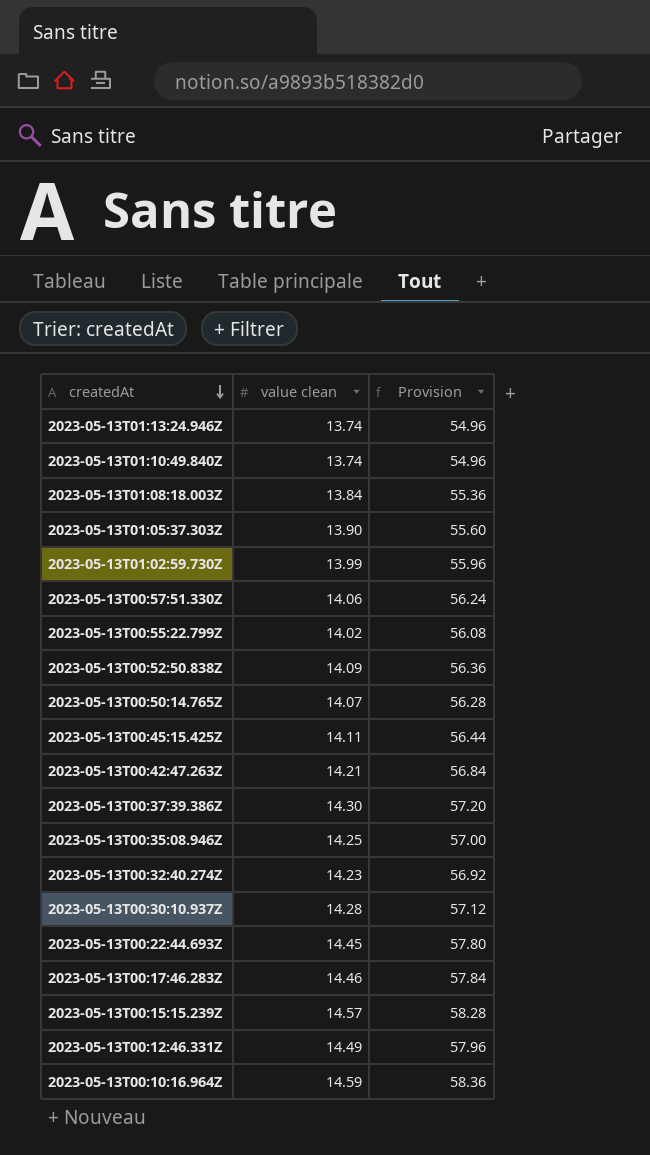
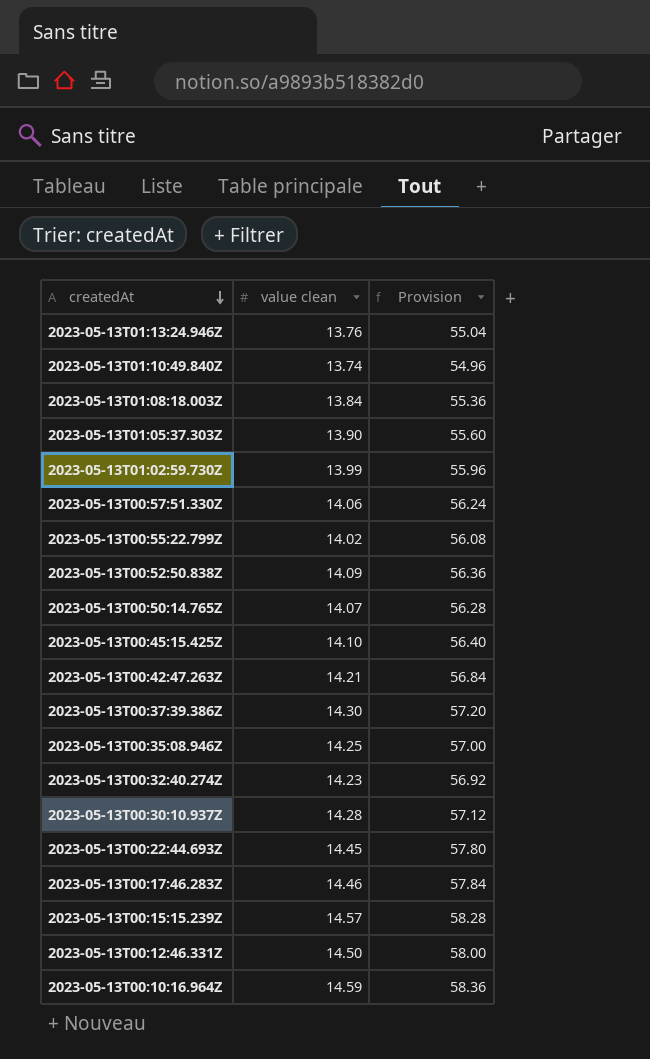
2023-05-13T01:13:24.946Z | value clean: 13.74 -> 13.76
2023-05-13T01:13:24.946Z | Provision: 54.96 -> 55.04
2023-05-13T00:45:15.425Z | value clean: 14.11 -> 14.10
2023-05-13T00:45:15.425Z | Provision: 56.44 -> 56.40
2023-05-13T00:12:46.331Z | value clean: 14.49 -> 14.50
2023-05-13T00:12:46.331Z | Provision: 57.96 -> 58.00

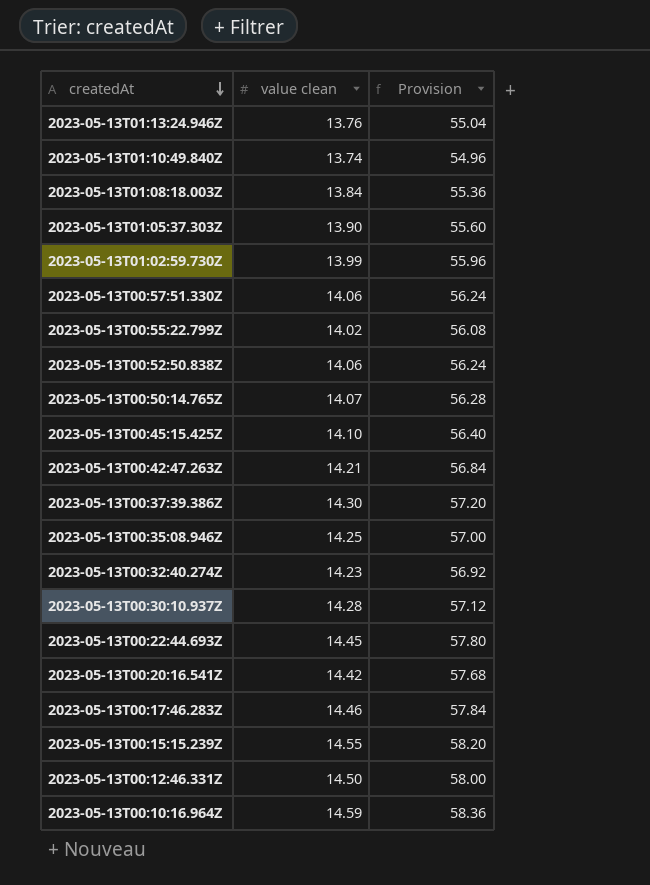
2023-05-13T00:52:50.838Z | value clean: 14.09 -> 14.06
2023-05-13T00:52:50.838Z | Provision: 56.36 -> 56.24
row 2023-05-13T00:20:16.541Z: none -> 14.42 | 57.68
2023-05-13T00:15:15.239Z | value clean: 14.57 -> 14.55
2023-05-13T00:15:15.239Z | Provision: 58.28 -> 58.20

